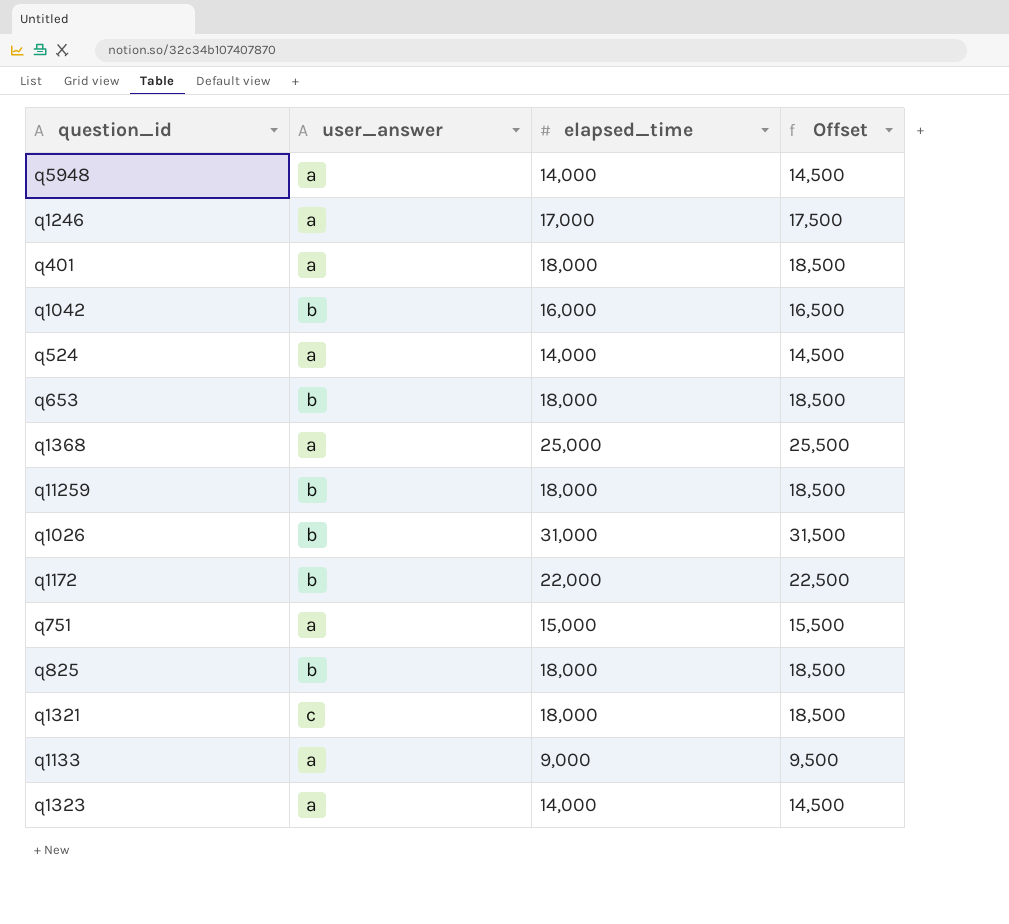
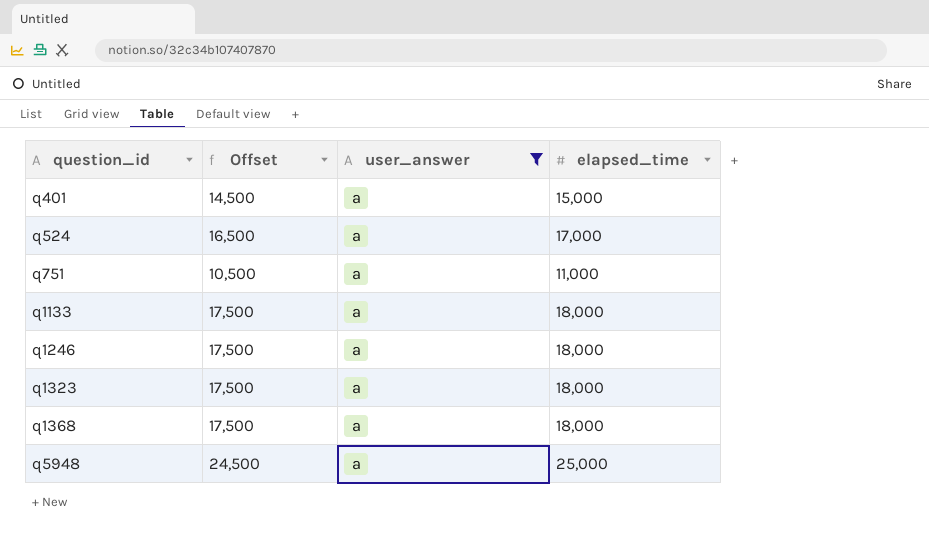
filter: none -> user_answer = a
row order: none -> question_id ascending
column Offset | formula: [elapsed_time] + 500 -> [elapsed_time] - 500
column Offset | position: 4 -> 2
q401 | elapsed_time: 18,000 -> 15,000
q524 | elapsed_time: 14,000 -> 17,000
q751 | elapsed_time: 15,000 -> 11,000
q1133 | elapsed_time: 9,000 -> 18,000
q1246 | elapsed_time: 17,000 -> 18,000
q1323 | elapsed_time: 14,000 -> 18,000
q1368 | elapsed_time: 25,000 -> 18,000
q5948 | elapsed_time: 14,000 -> 25,000

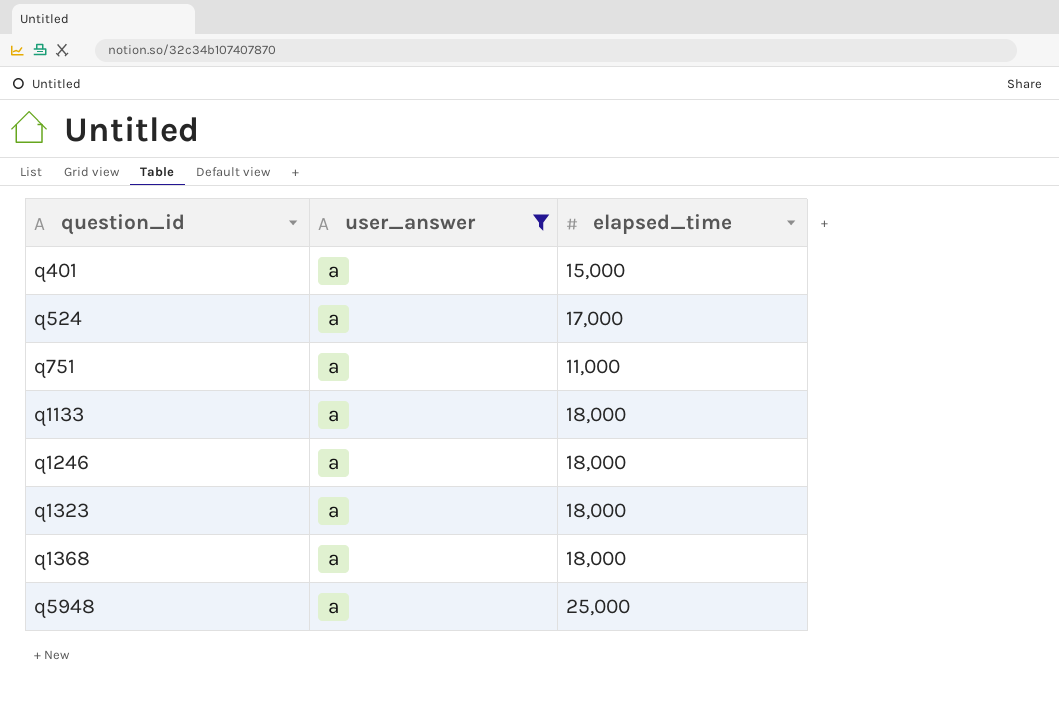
column Offset | formula: [elapsed_time] - 500 -> none

